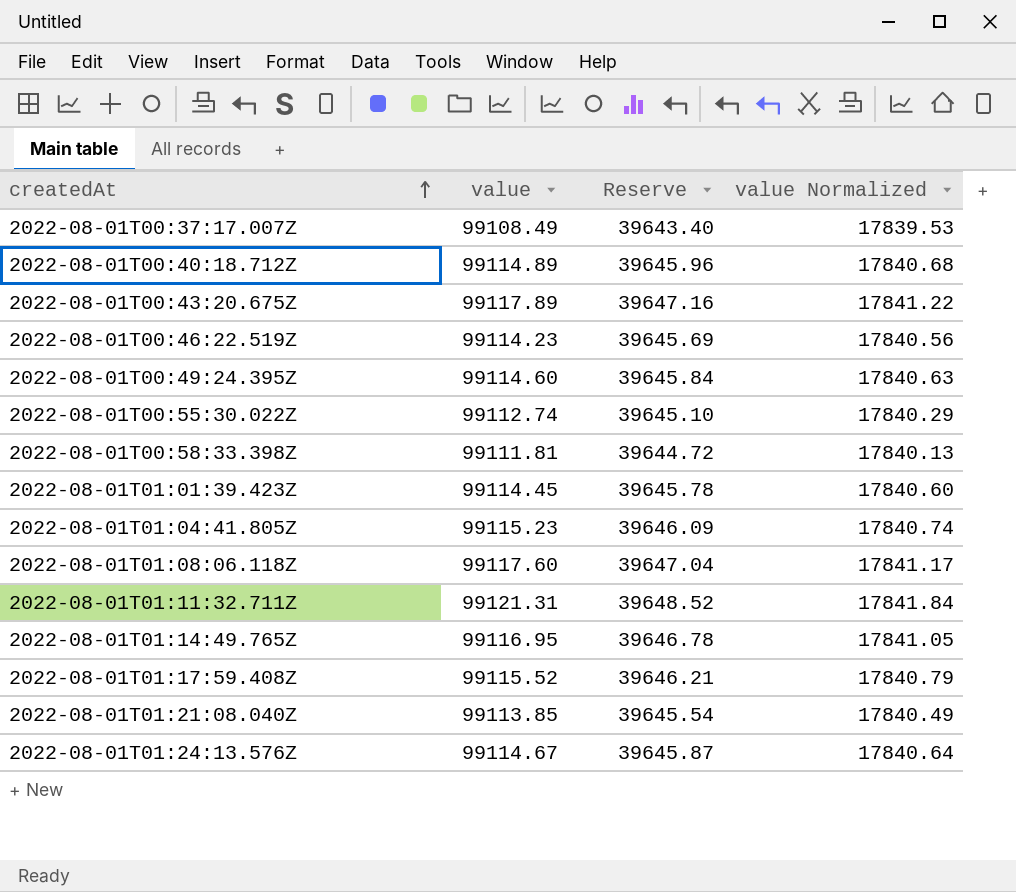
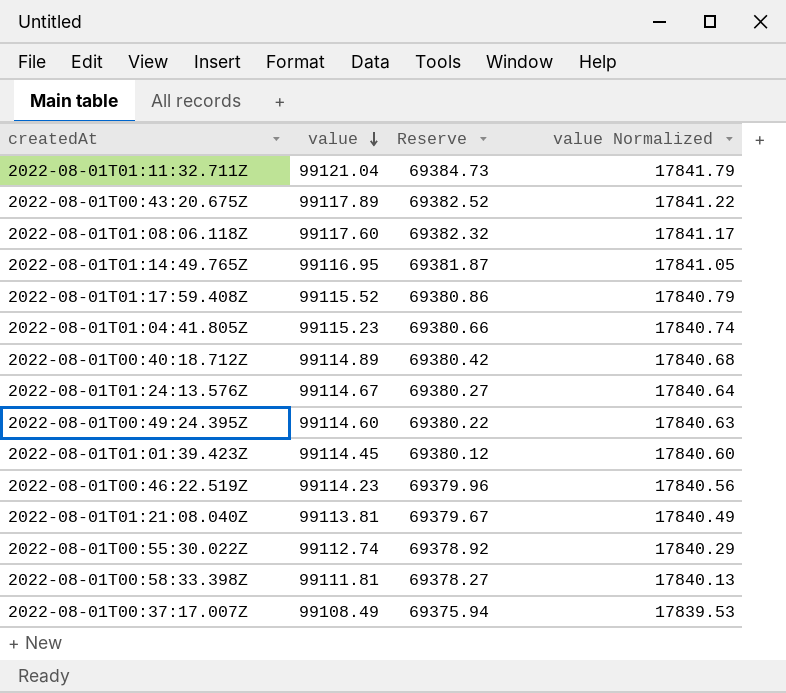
row order: createdAt ascending -> value descending
column Reserve | formula: [value] * 0.4 -> [value] * 0.7
2022-08-01T01:11:32.711Z | value: 99121.31 -> 99121.04
2022-08-01T01:11:32.711Z | value Normalized: 17841.84 -> 17841.79
2022-08-01T01:21:08.040Z | value: 99113.85 -> 99113.81

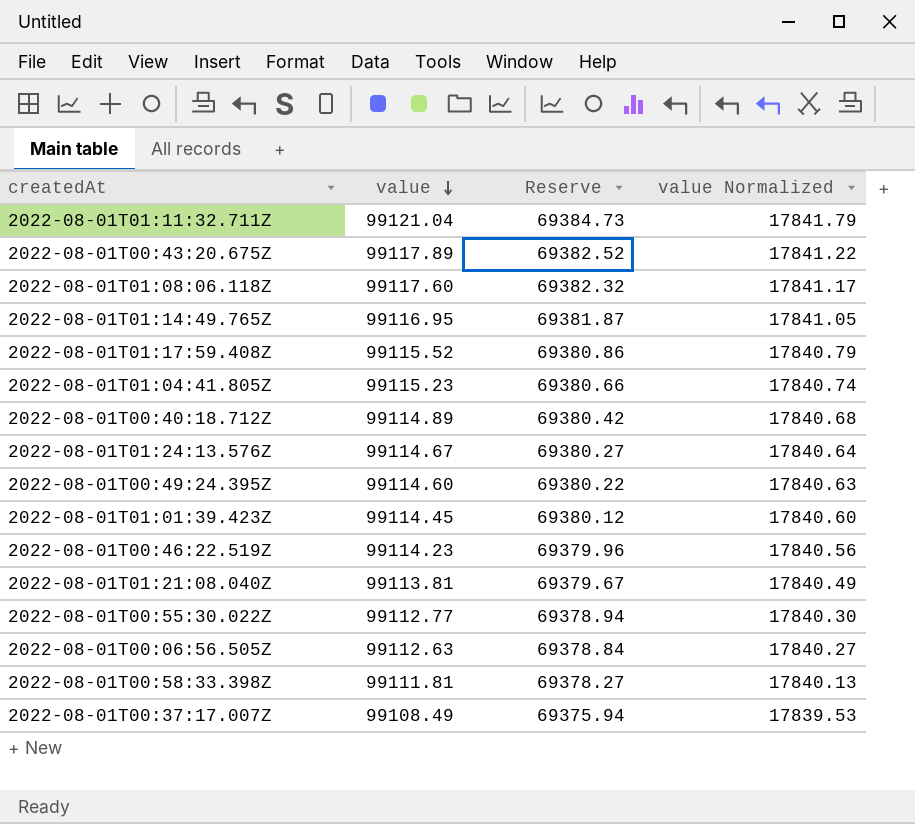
2022-08-01T00:55:30.022Z | value: 99112.74 -> 99112.77
2022-08-01T00:55:30.022Z | Reserve: 69378.92 -> 69378.94
2022-08-01T00:55:30.022Z | value Normalized: 17840.29 -> 17840.30
row 2022-08-01T00:06:56.505Z: none -> 99112.63 | 69378.84 | 17840.27

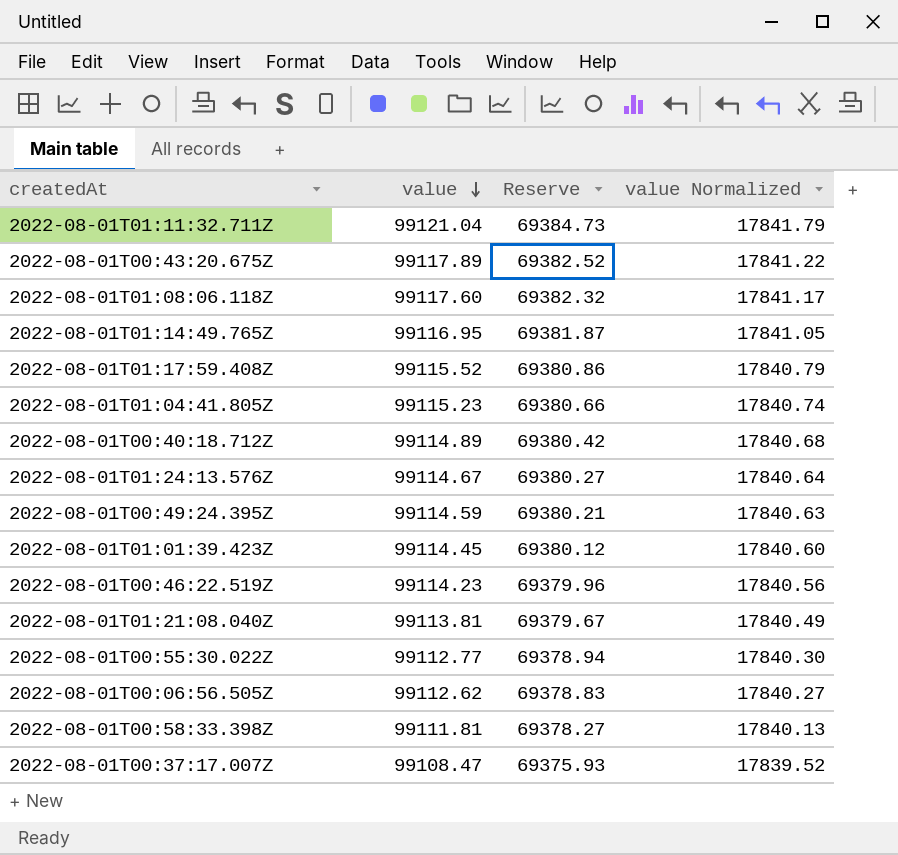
2022-08-01T00:49:24.395Z | value: 99114.60 -> 99114.59
2022-08-01T00:49:24.395Z | Reserve: 69380.22 -> 69380.21
2022-08-01T00:06:56.505Z | value: 99112.63 -> 99112.62
2022-08-01T00:06:56.505Z | Reserve: 69378.84 -> 69378.83
2022-08-01T00:37:17.007Z | value: 99108.49 -> 99108.47
2022-08-01T00:37:17.007Z | Reserve: 69375.94 -> 69375.93
2022-08-01T00:37:17.007Z | value Normalized: 17839.53 -> 17839.52

